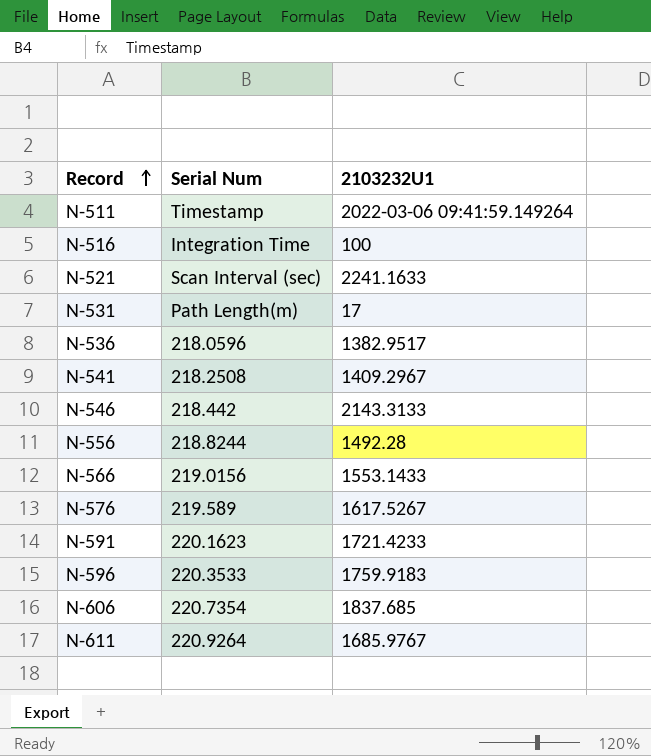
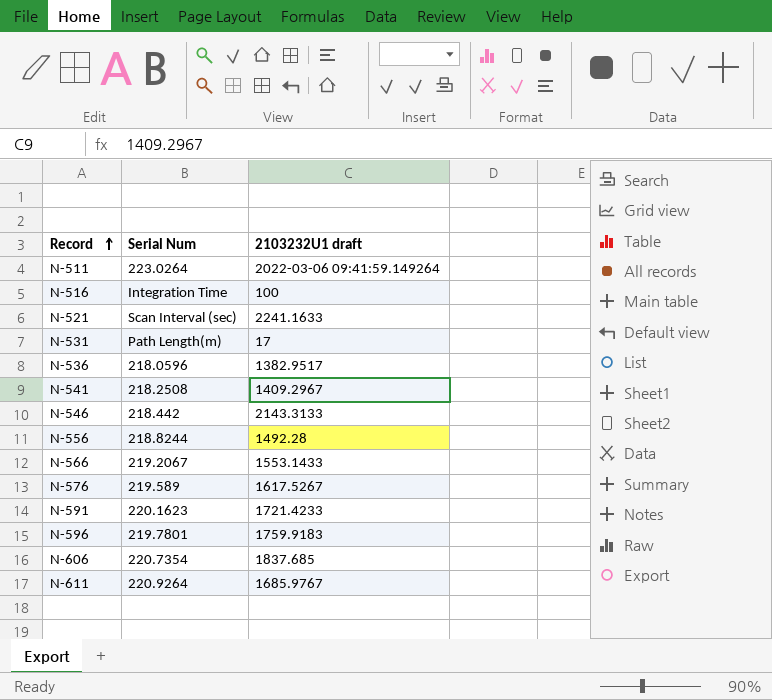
column name: 2103232U1 -> 2103232U1 draft
N-511 | Serial Num: Timestamp -> 223.0264
N-566 | Serial Num: 219.0156 -> 219.2067
N-596 | Serial Num: 220.3533 -> 219.7801

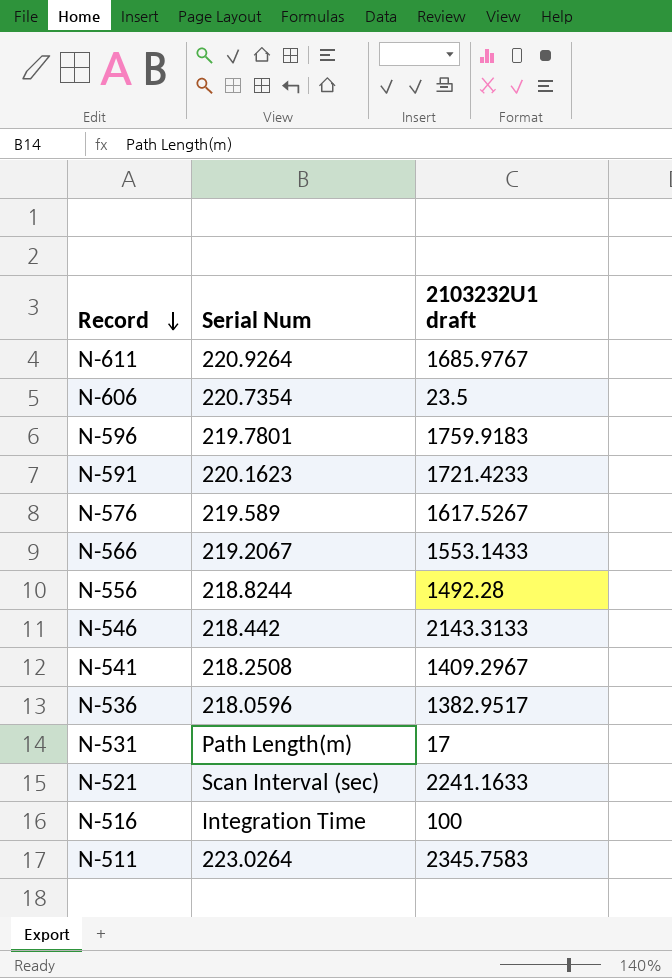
row order: Record ascending -> Record descending
N-606 | 2103232U1 draft: 1837.685 -> 23.5
N-511 | 2103232U1 draft: 2022-03-06 09:41:59.149264 -> 2345.7583

